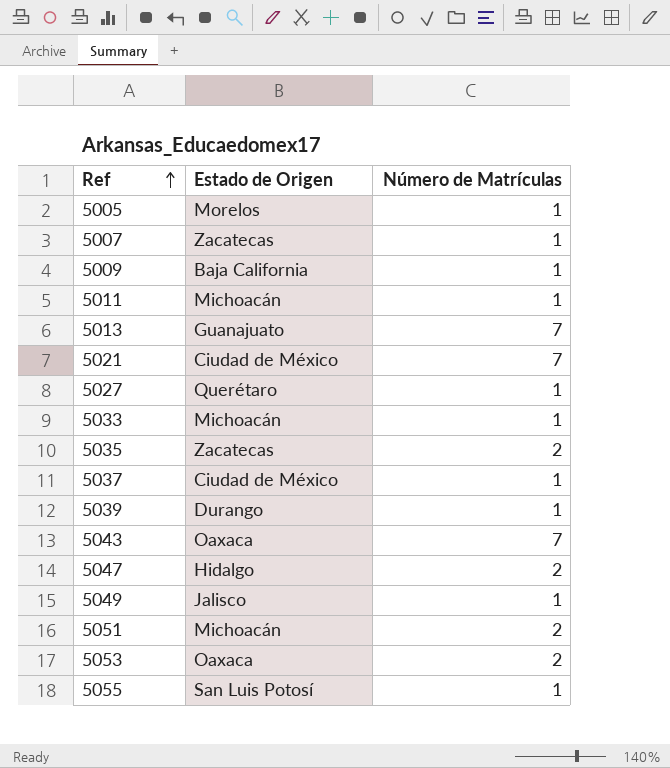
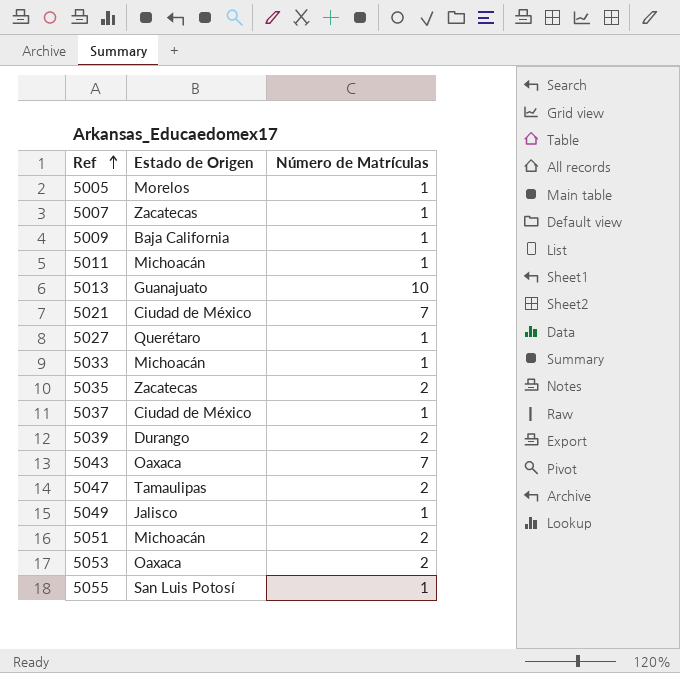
5013 | Número de Matrículas: 7 -> 10
5039 | Número de Matrículas: 1 -> 2
5047 | Estado de Origen: Hidalgo -> Tamaulipas

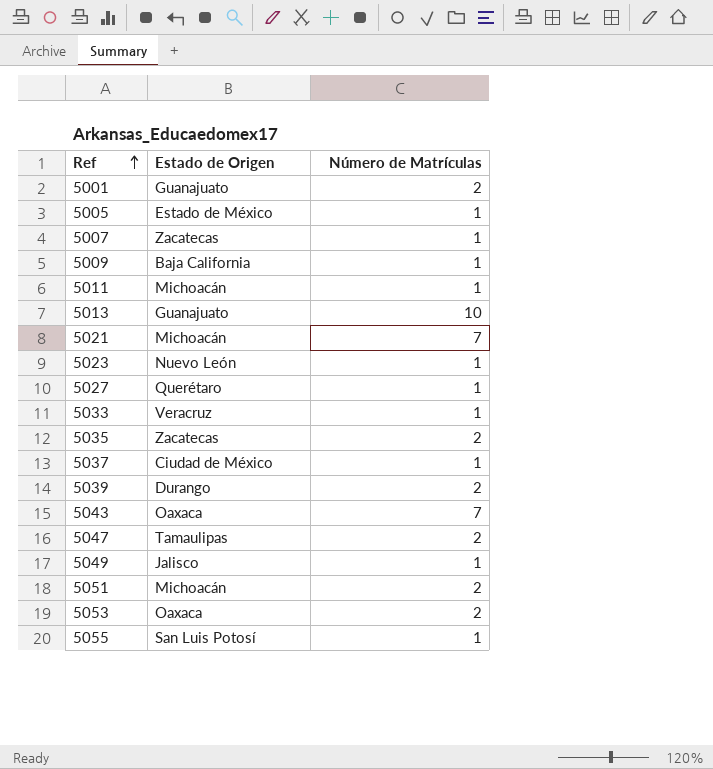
row 5001: none -> Guanajuato | 2
5005 | Estado de Origen: Morelos -> Estado de México
5021 | Estado de Origen: Ciudad de México -> Michoacán
row 5023: none -> Nuevo León | 1
5033 | Estado de Origen: Michoacán -> Veracruz

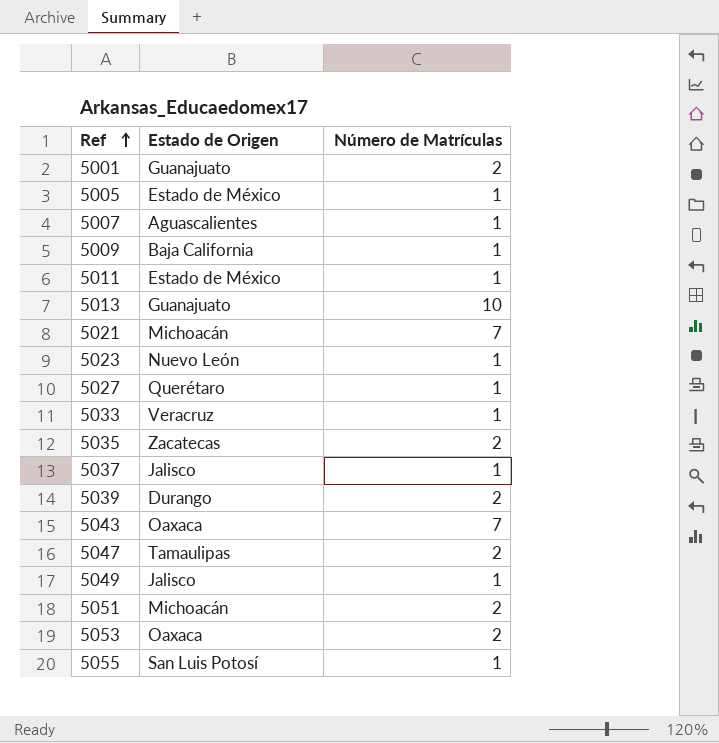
5007 | Estado de Origen: Zacatecas -> Aguascalientes
5011 | Estado de Origen: Michoacán -> Estado de México
5037 | Estado de Origen: Ciudad de México -> Jalisco

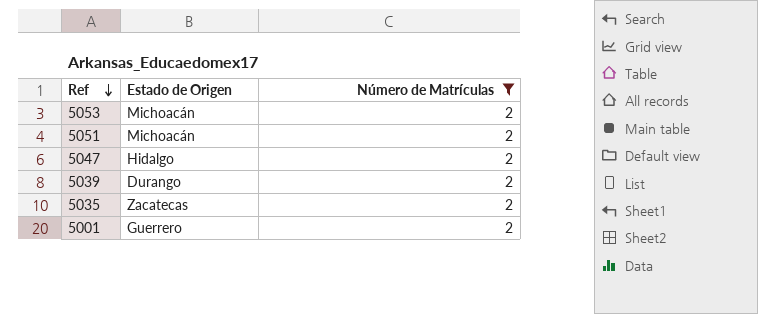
filter: none -> Número de Matrículas = 2
row order: Ref ascending -> Ref descending
5053 | Estado de Origen: Oaxaca -> Michoacán
5047 | Estado de Origen: Tamaulipas -> Hidalgo
5001 | Estado de Origen: Guanajuato -> Guerrero

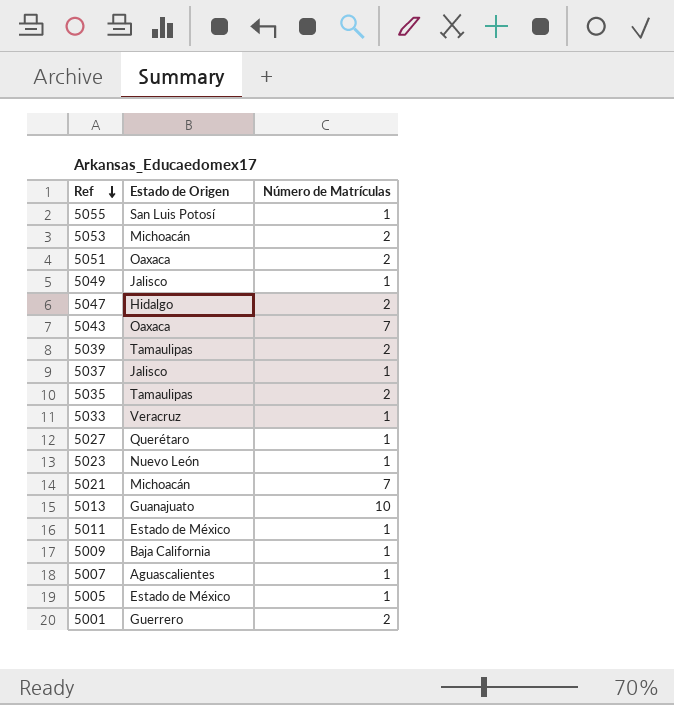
filter: Número de Matrículas = 2 -> none
5051 | Estado de Origen: Michoacán -> Oaxaca
5039 | Estado de Origen: Durango -> Tamaulipas
5035 | Estado de Origen: Zacatecas -> Tamaulipas

